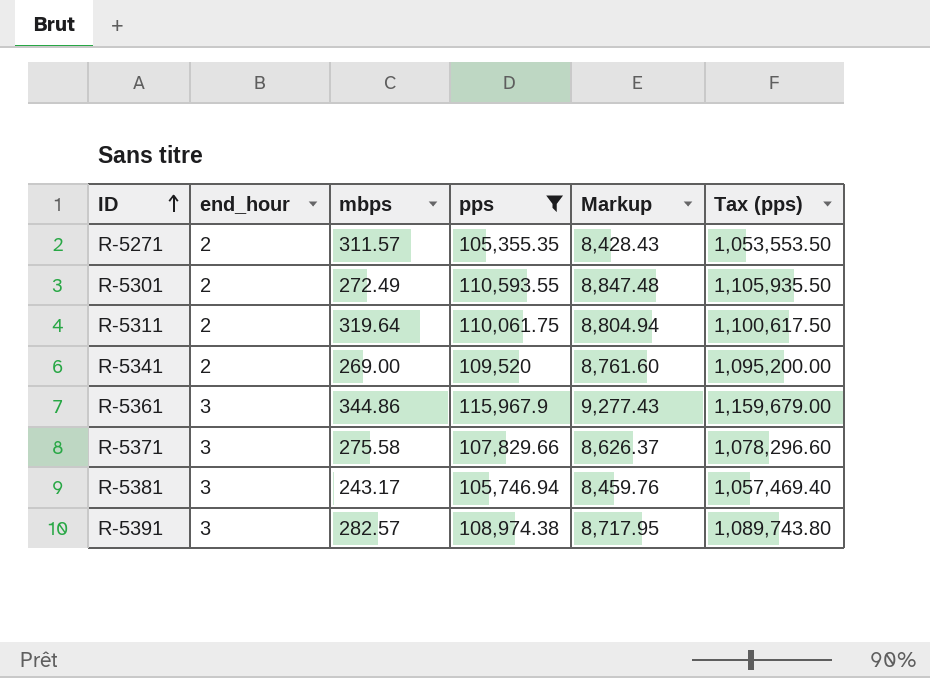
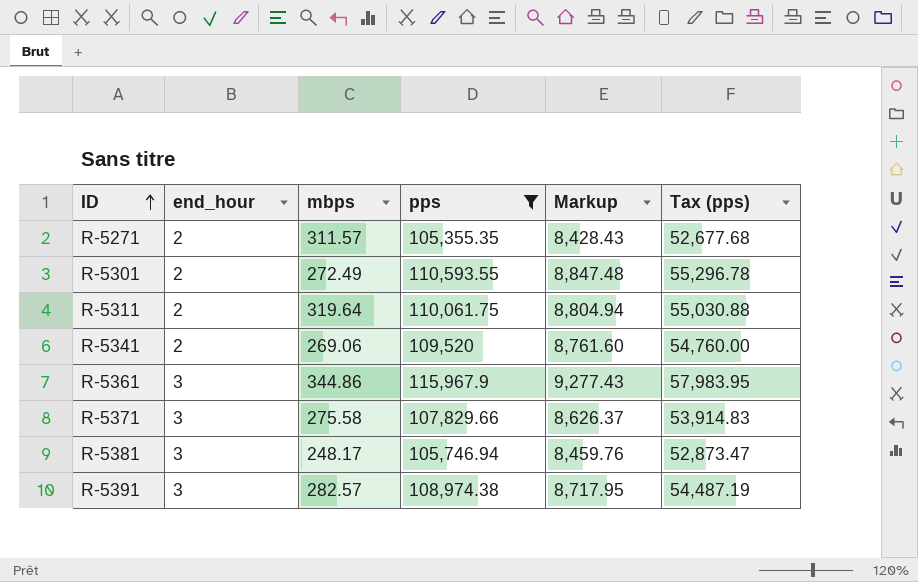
column Tax (pps) | formula: [pps] * 10 -> [pps] * 0.5
R-5341 | mbps: 269.00 -> 269.06
R-5381 | mbps: 243.17 -> 248.17

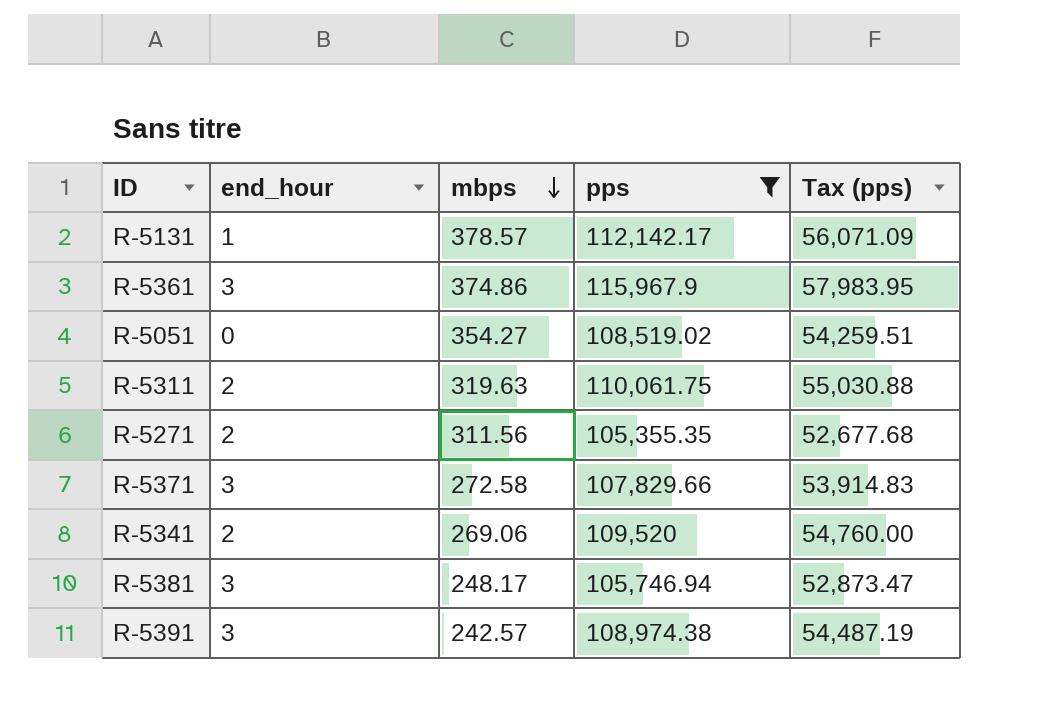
row order: ID ascending -> mbps descending
column Markup | formula: [pps] * 0.08 -> none
row R-5301: 2 | 272.49 | 110,593.55 | 8,847.48 | 55,296.78 -> none
row R-5131: none -> 1 | 378.57 | 112,142.17 | 56,071.09
R-5361 | mbps: 344.86 -> 374.86
row R-5051: none -> 0 | 354.27 | 108,519.02 | 54,259.51
R-5311 | mbps: 319.64 -> 319.63
R-5271 | mbps: 311.57 -> 311.56
R-5371 | mbps: 275.58 -> 272.58
R-5391 | mbps: 282.57 -> 242.57

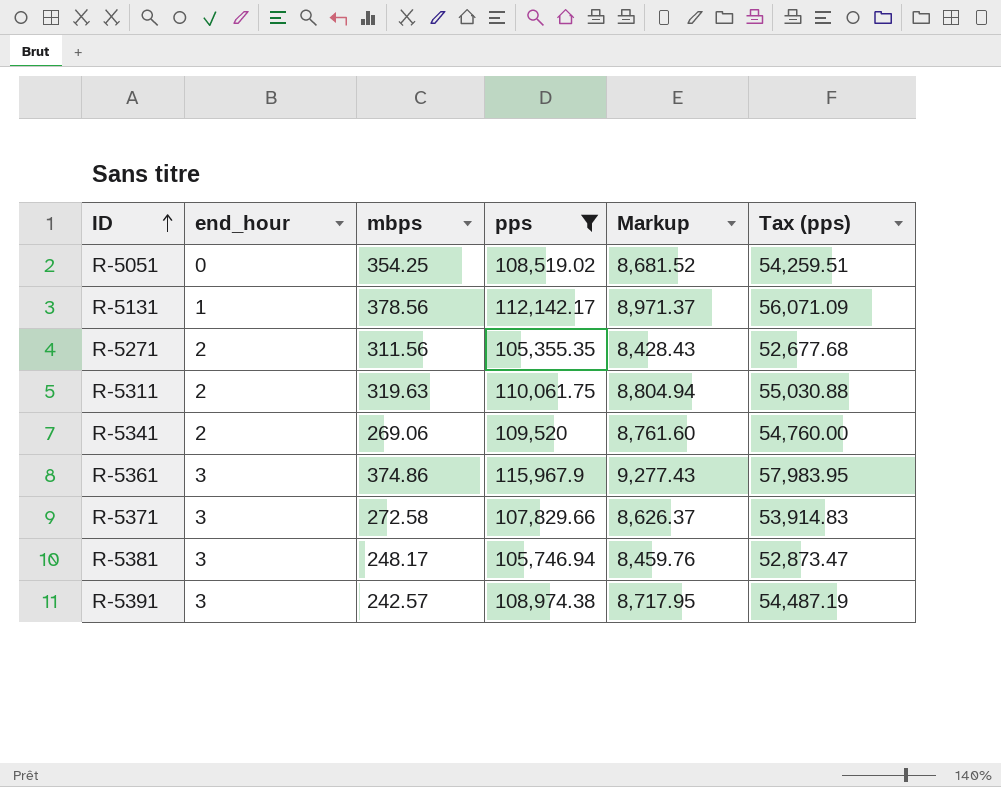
row order: mbps descending -> ID ascending
column Markup | formula: none -> [pps] * 0.08
R-5051 | mbps: 354.27 -> 354.25
R-5131 | mbps: 378.57 -> 378.56

